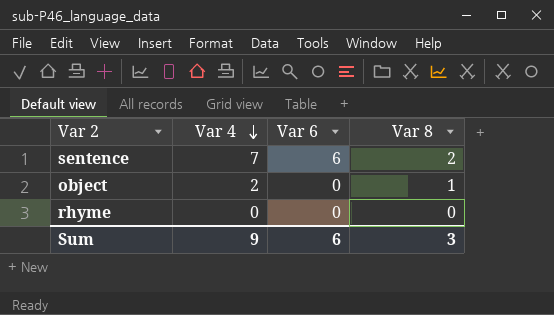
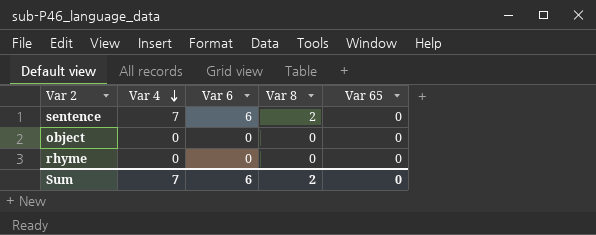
column Var 65 | position: none -> 5
object | Var 4: 2 -> 0
object | Var 8: 1 -> 0
Sum | Var 4: 9 -> 7
Sum | Var 8: 3 -> 2

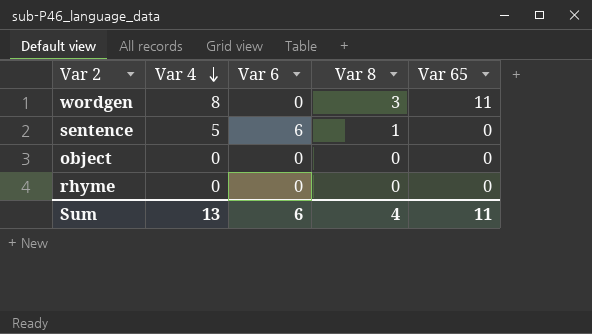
row wordgen: none -> 8 | 0 | 3 | 11
sentence | Var 4: 7 -> 5
sentence | Var 8: 2 -> 1
Sum | Var 4: 7 -> 13
Sum | Var 8: 2 -> 4
Sum | Var 65: 0 -> 11

